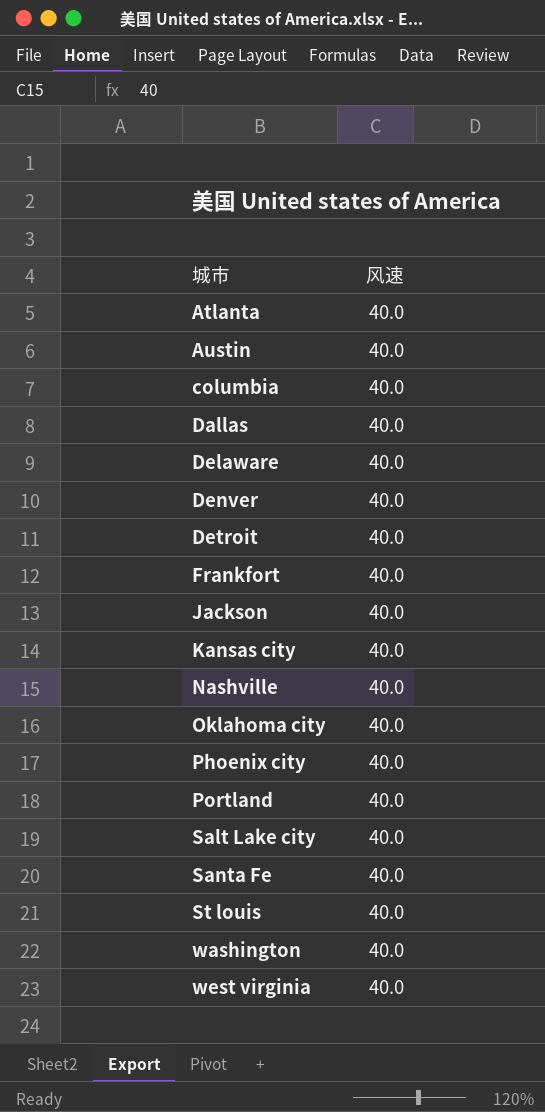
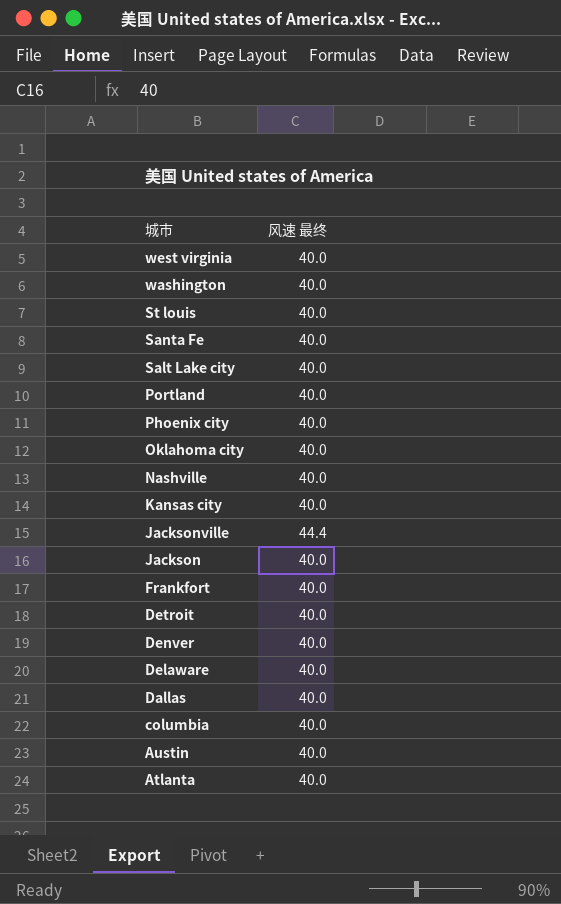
row order: 城市 ascending -> 城市 descending
column name: 风速 -> 风速 最终
row Jacksonville: none -> 44.4

